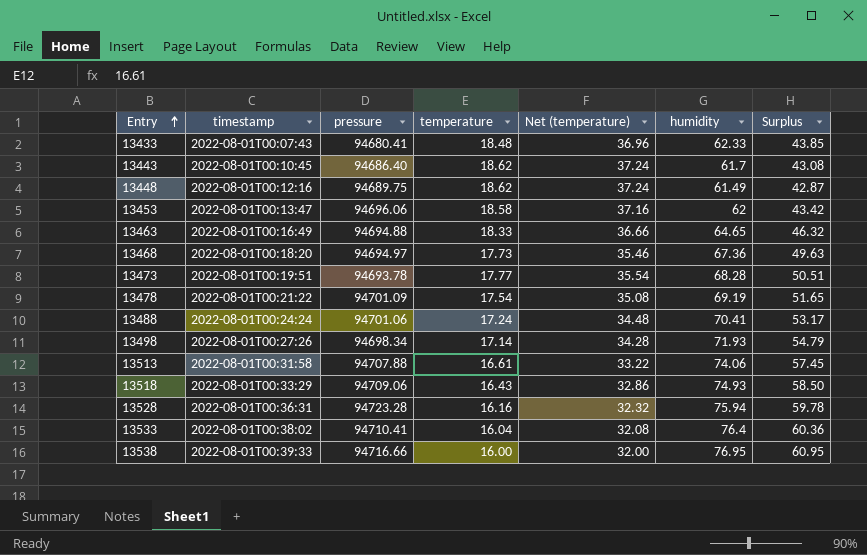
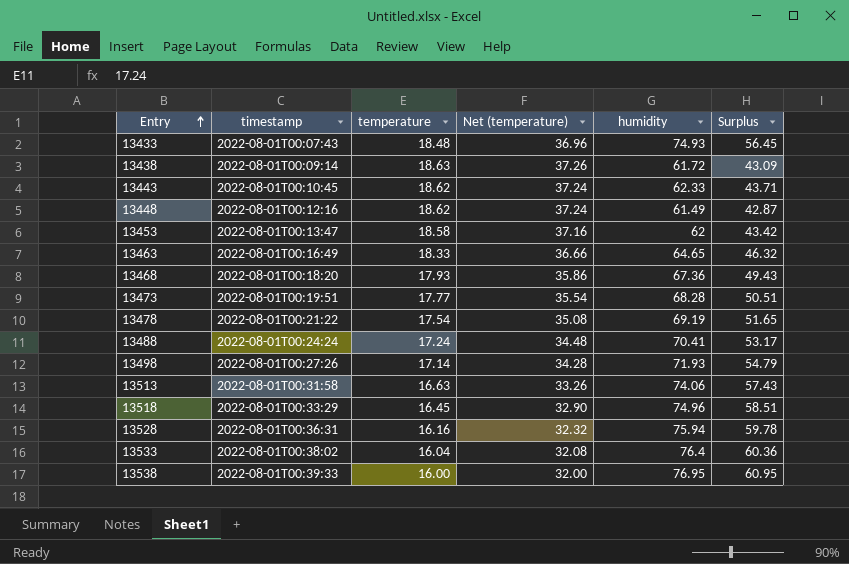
column pressure | position: 3 -> none
13433 | humidity: 62.33 -> 74.93
13433 | Surplus: 43.85 -> 56.45
row 13438: none -> 2022-08-01T00:09:14 | 18.63 | 37.26 | 61.72 | 43.09
13443 | humidity: 61.7 -> 62.33
13443 | Surplus: 43.08 -> 43.71
13468 | temperature: 17.73 -> 17.93
13468 | Net (temperature): 35.46 -> 35.86
13468 | Surplus: 49.63 -> 49.43
13513 | temperature: 16.61 -> 16.63
13513 | Net (temperature): 33.22 -> 33.26
13513 | Surplus: 57.45 -> 57.43
13518 | temperature: 16.43 -> 16.45
13518 | Net (temperature): 32.86 -> 32.90
13518 | humidity: 74.93 -> 74.96
13518 | Surplus: 58.50 -> 58.51

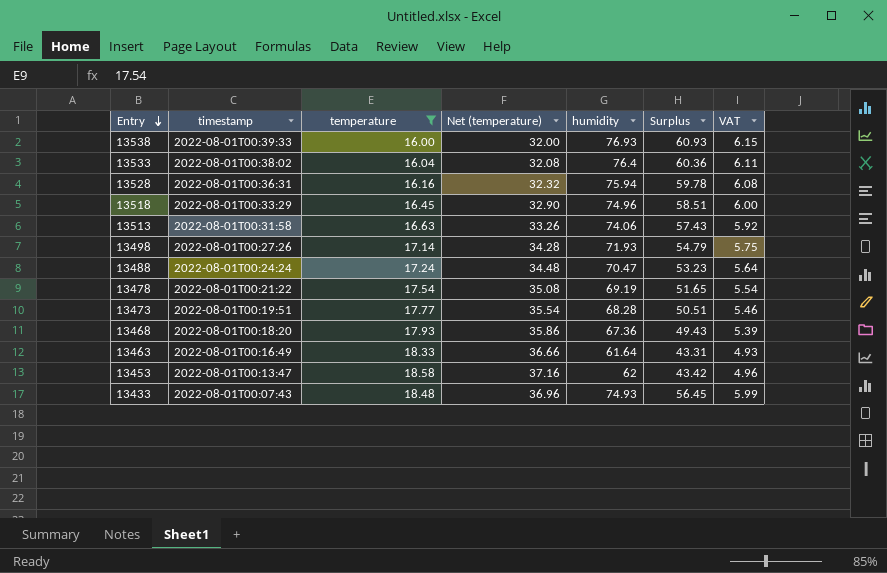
filter: none -> temperature <= 18.58
row order: Entry ascending -> Entry descending
column VAT | formula: none -> [humidity] * 0.08
13538 | humidity: 76.95 -> 76.93
13538 | Surplus: 60.95 -> 60.93
13488 | humidity: 70.41 -> 70.47
13488 | Surplus: 53.17 -> 53.23
13463 | humidity: 64.65 -> 61.64
13463 | Surplus: 46.32 -> 43.31

